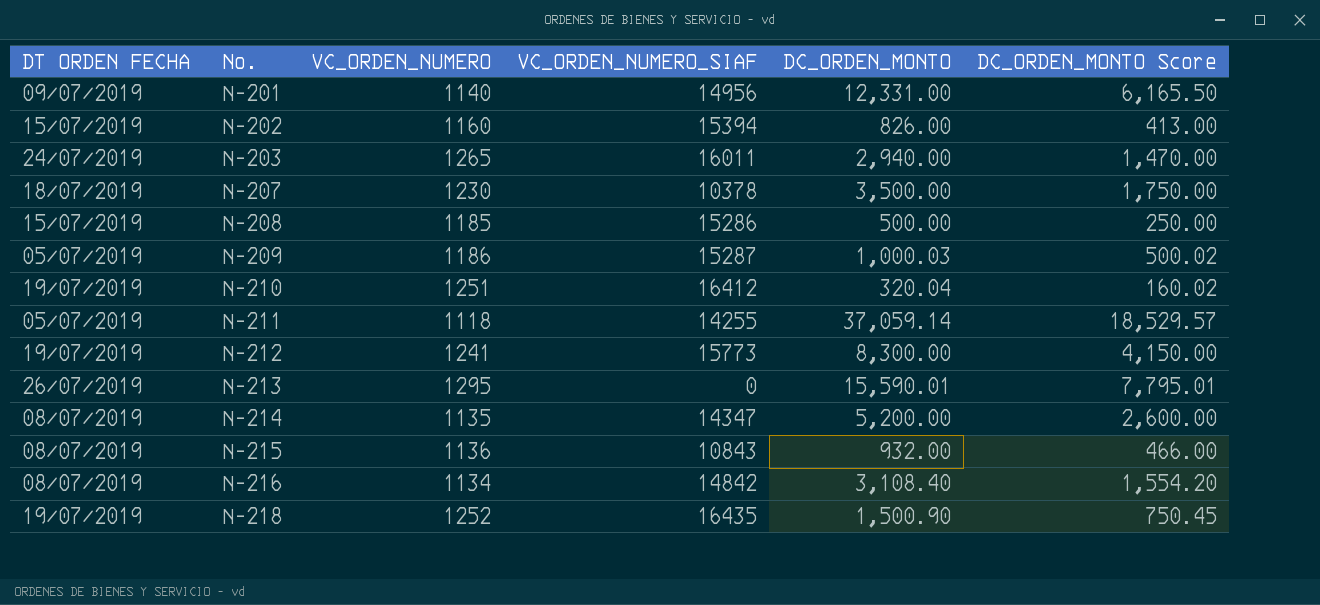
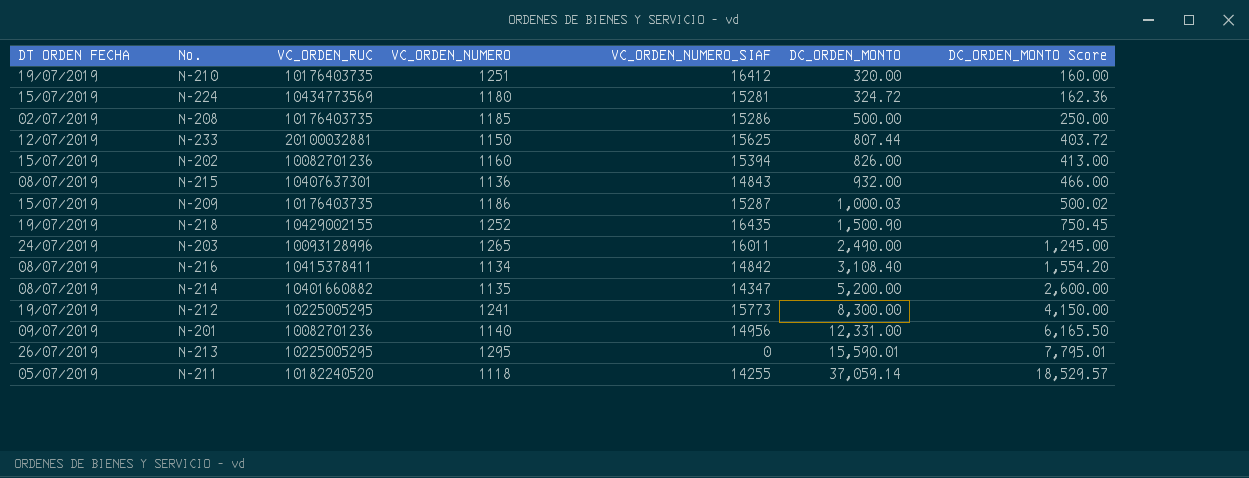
row order: No. ascending -> DC_ORDEN_MONTO ascending
column VC_ORDEN_RUC | position: none -> 3
row N-207: 18/07/2019 | 1230 | 10378 | 3,500.00 | 1,750.00 -> none
N-210 | DC_ORDEN_MONTO: 320.04 -> 320.00
N-210 | DC_ORDEN_MONTO Score: 160.02 -> 160.00
row N-224: none -> 15/07/2019 | 10434773569 | 1180 | 15281 | 324.72 | 162.36
N-208 | DT ORDEN FECHA: 15/07/2019 -> 02/07/2019
row N-233: none -> 12/07/2019 | 20100032881 | 1150 | 15625 | 807.44 | 403.72
N-215 | VC_ORDEN_NUMERO_SIAF: 10843 -> 14843
N-209 | DT ORDEN FECHA: 05/07/2019 -> 15/07/2019
N-203 | DC_ORDEN_MONTO: 2,940.00 -> 2,490.00
N-203 | DC_ORDEN_MONTO Score: 1,470.00 -> 1,245.00

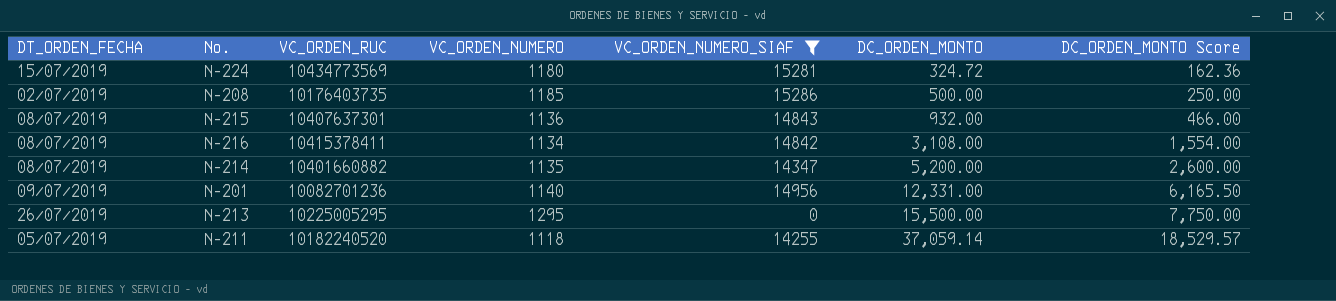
filter: none -> VC_ORDEN_NUMERO_SIAF <= 15286
column name: DT ORDEN FECHA -> DT_ORDEN_FECHA
N-216 | DC_ORDEN_MONTO: 3,108.40 -> 3,108.00
N-216 | DC_ORDEN_MONTO Score: 1,554.20 -> 1,554.00
N-213 | DC_ORDEN_MONTO: 15,590.01 -> 15,500.00
N-213 | DC_ORDEN_MONTO Score: 7,795.01 -> 7,750.00

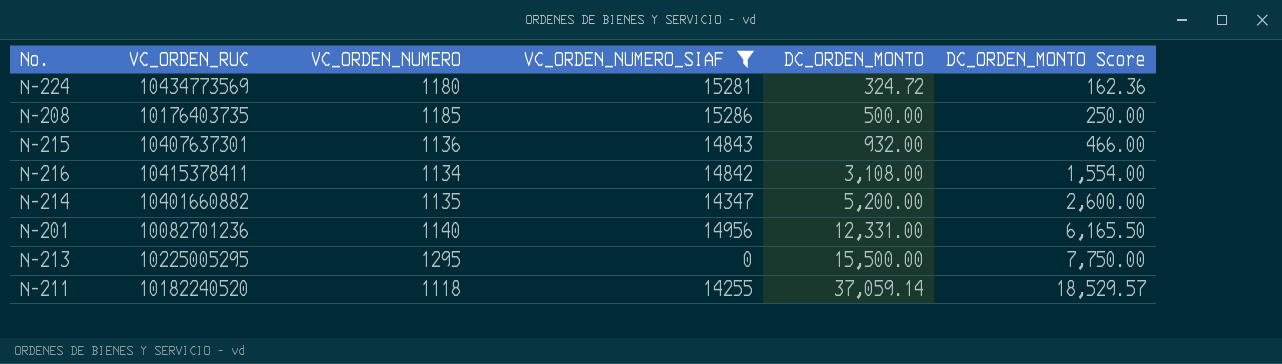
column DT_ORDEN_FECHA | position: 1 -> none

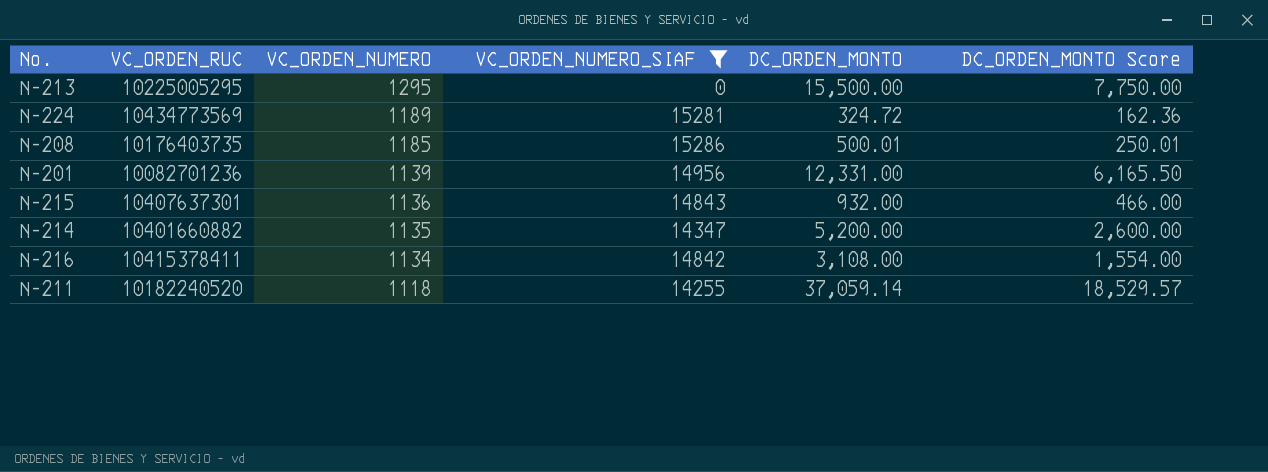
row order: DC_ORDEN_MONTO ascending -> VC_ORDEN_NUMERO descending
N-224 | VC_ORDEN_NUMERO: 1180 -> 1189
N-208 | DC_ORDEN_MONTO: 500.00 -> 500.01
N-208 | DC_ORDEN_MONTO Score: 250.00 -> 250.01
N-201 | VC_ORDEN_NUMERO: 1140 -> 1139

